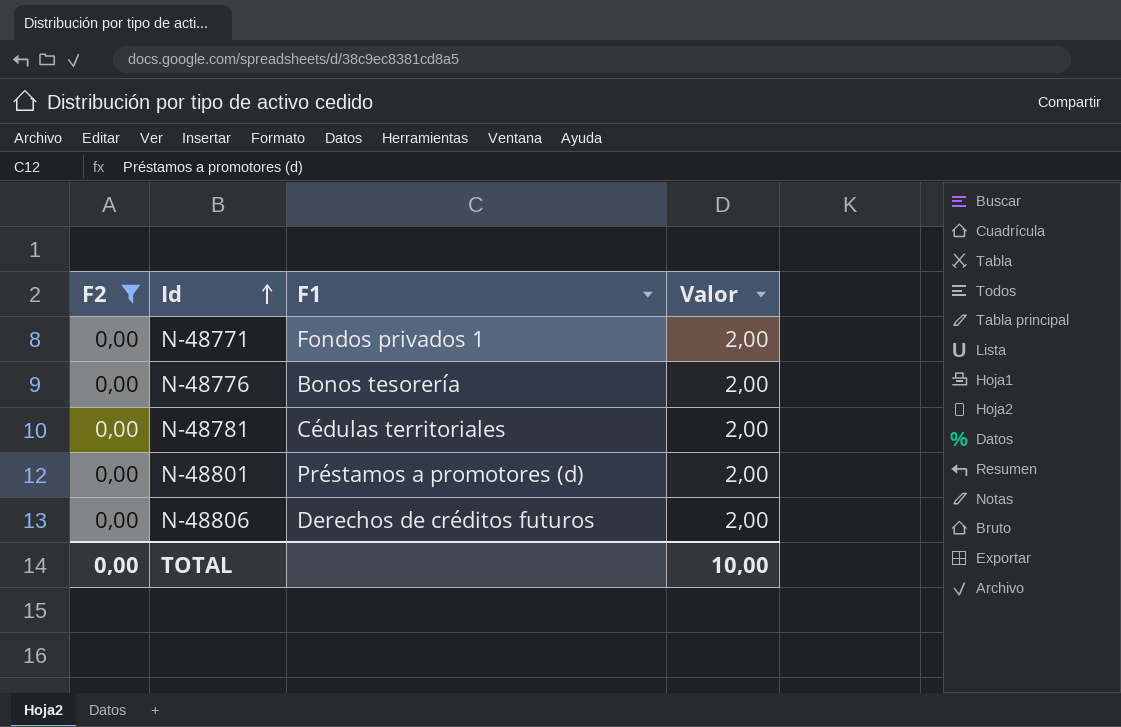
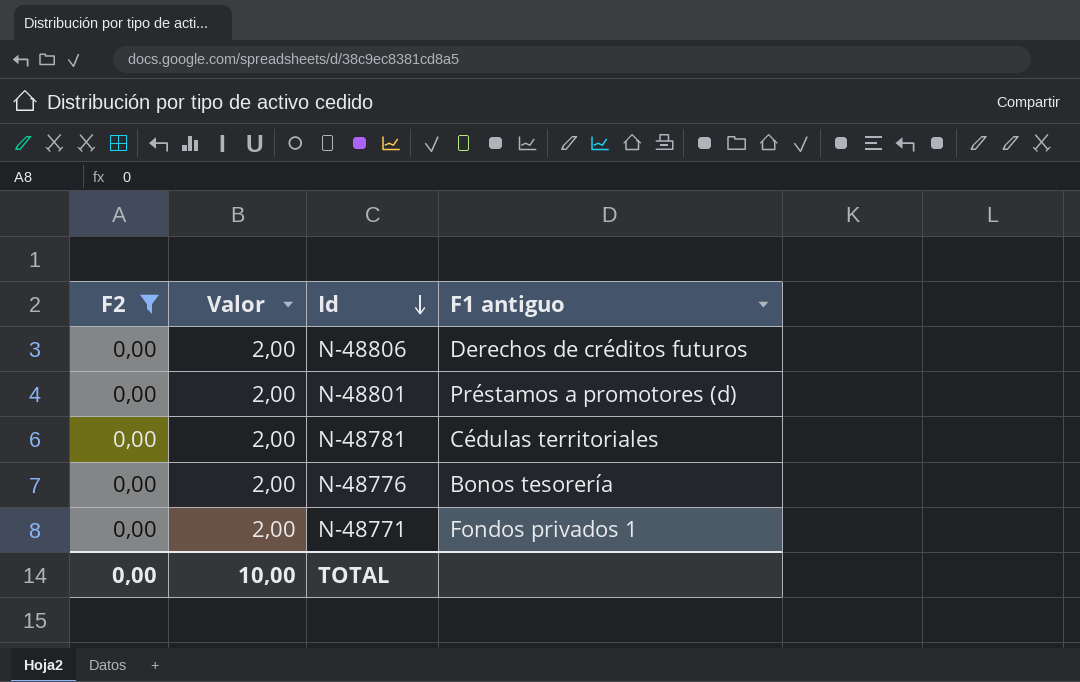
row order: Id ascending -> Id descending
column Valor | position: 4 -> 2
column name: F1 -> F1 antiguo

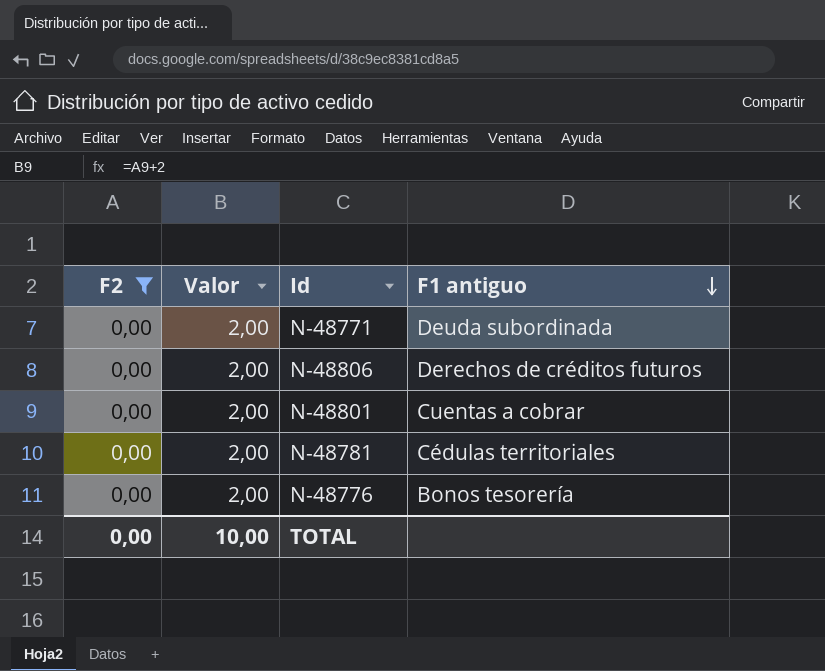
row order: Id descending -> F1 antiguo descending
N-48771 | F1 antiguo: Fondos privados 1 -> Deuda subordinada
N-48801 | F1 antiguo: Préstamos a promotores (d) -> Cuentas a cobrar

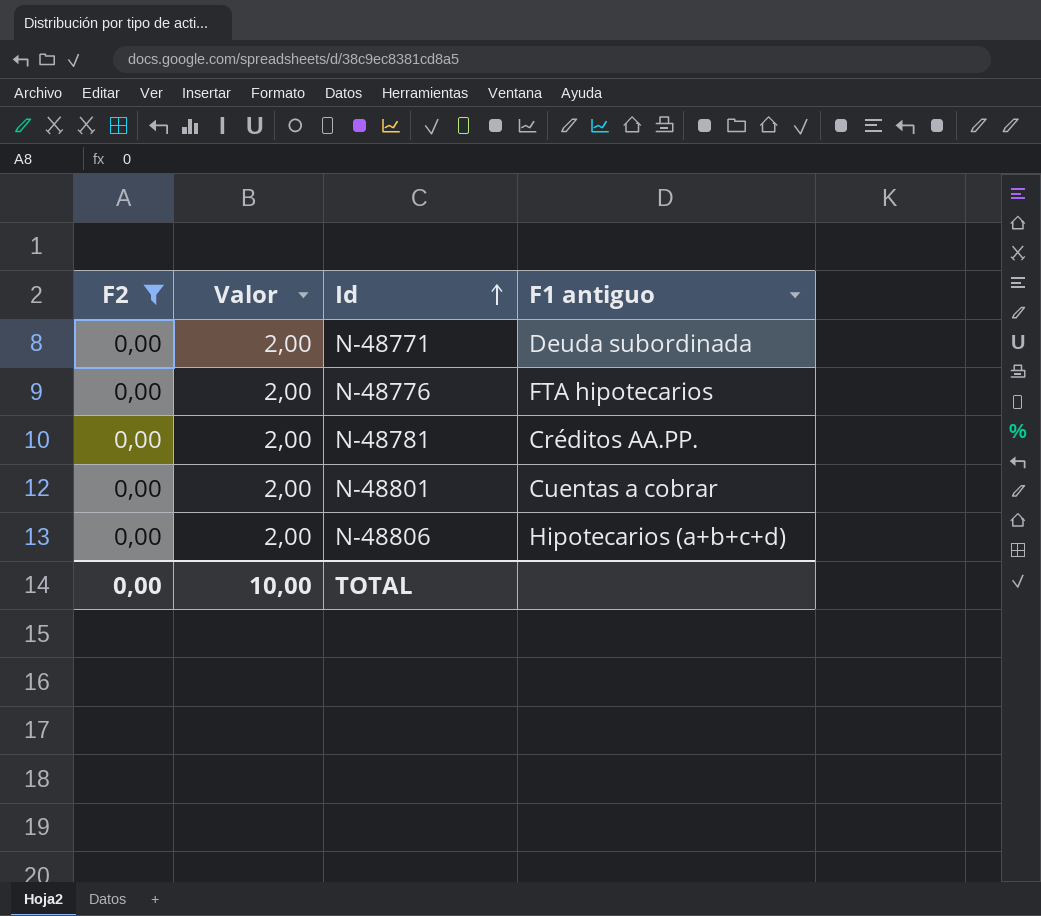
row order: F1 antiguo descending -> Id ascending
N-48776 | F1 antiguo: Bonos tesorería -> FTA hipotecarios
N-48781 | F1 antiguo: Cédulas territoriales -> Créditos AA.PP.
N-48806 | F1 antiguo: Derechos de créditos futuros -> Hipotecarios (a+b+c+d)

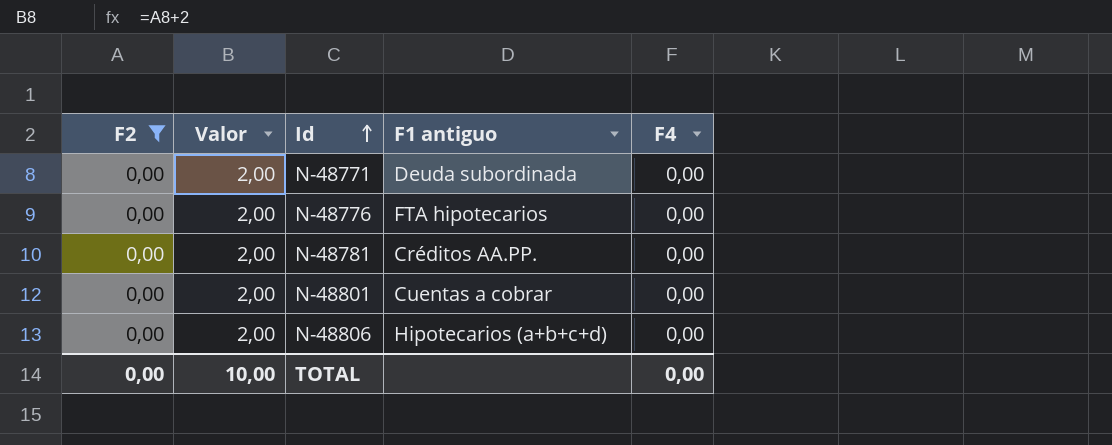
column F4 | position: none -> 5

